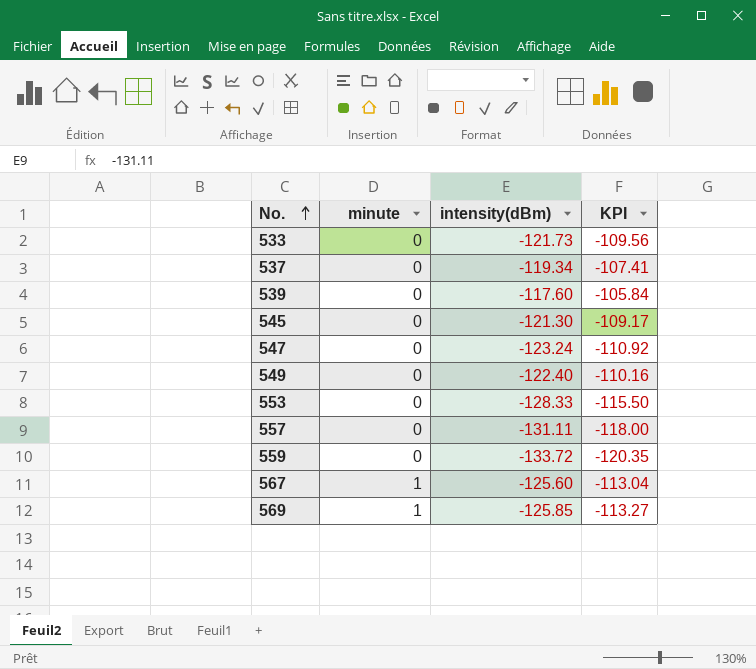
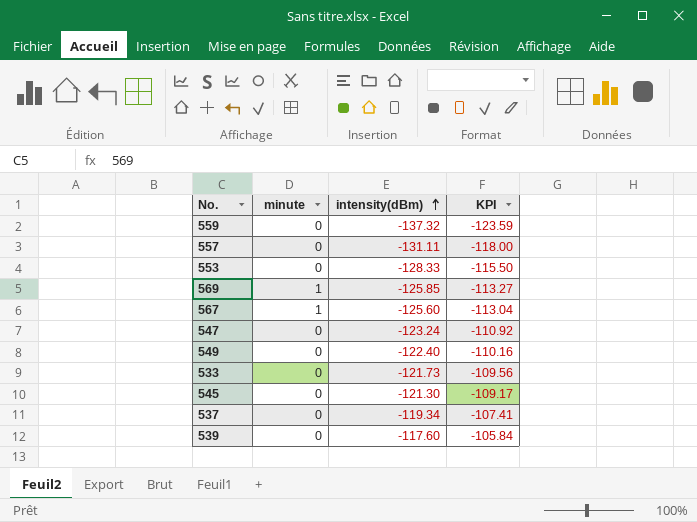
row order: No. ascending -> intensity(dBm) ascending
559 | intensity(dBm): -133.72 -> -137.32
559 | KPI: -120.35 -> -123.59

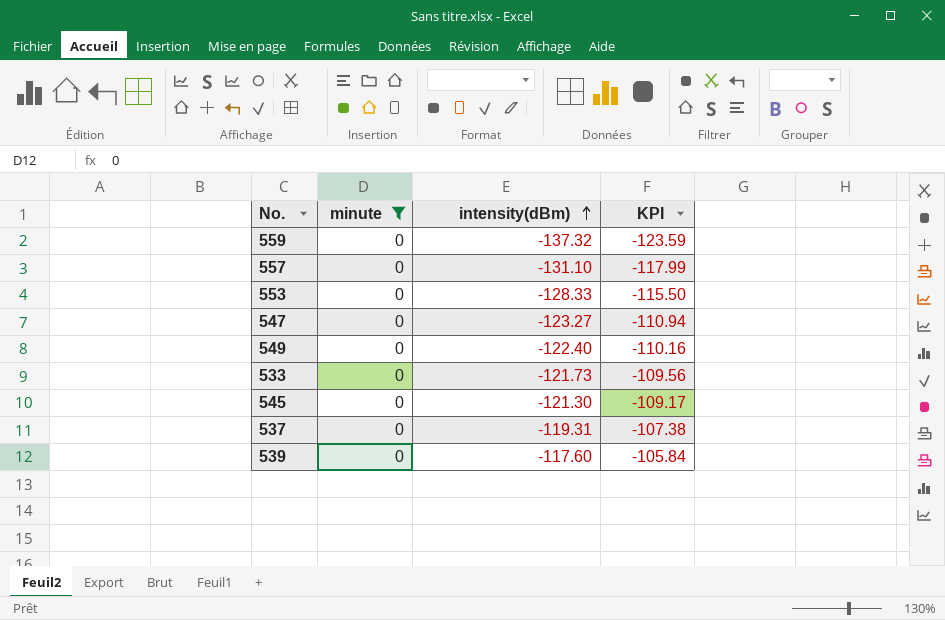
filter: none -> minute = 0
557 | intensity(dBm): -131.11 -> -131.10
557 | KPI: -118.00 -> -117.99
547 | intensity(dBm): -123.24 -> -123.27
547 | KPI: -110.92 -> -110.94
537 | intensity(dBm): -119.34 -> -119.31
537 | KPI: -107.41 -> -107.38

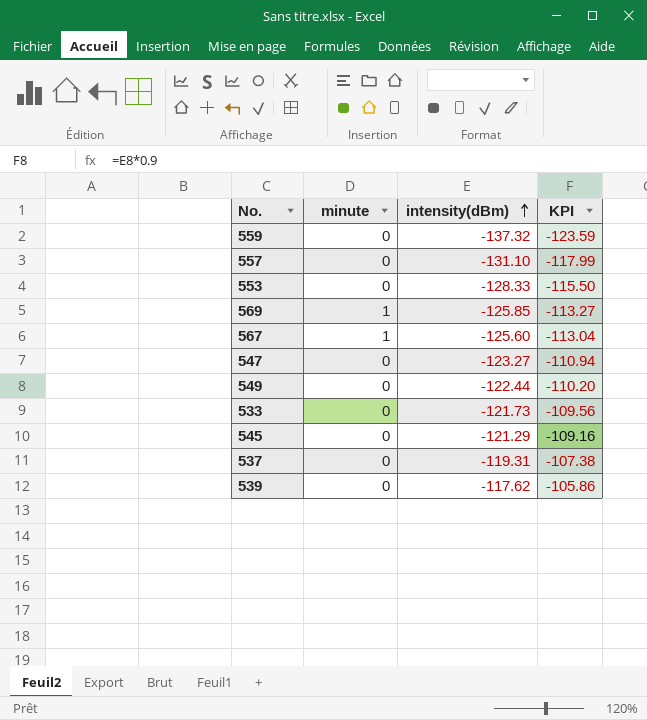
filter: minute = 0 -> none
549 | intensity(dBm): -122.40 -> -122.44
549 | KPI: -110.16 -> -110.20
545 | intensity(dBm): -121.30 -> -121.29
545 | KPI: -109.17 -> -109.16
539 | intensity(dBm): -117.60 -> -117.62
539 | KPI: -105.84 -> -105.86

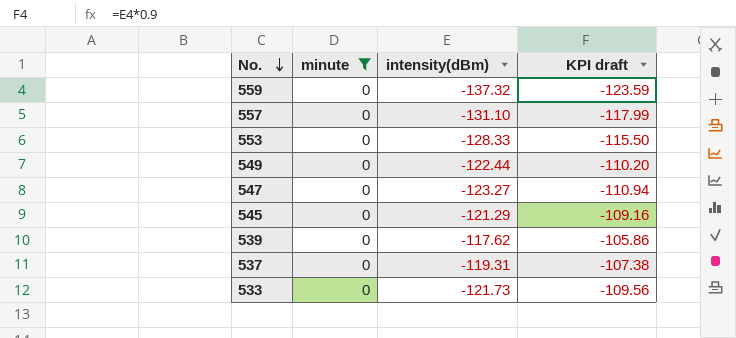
filter: none -> minute = 0
row order: intensity(dBm) ascending -> No. descending
column name: KPI -> KPI draft

